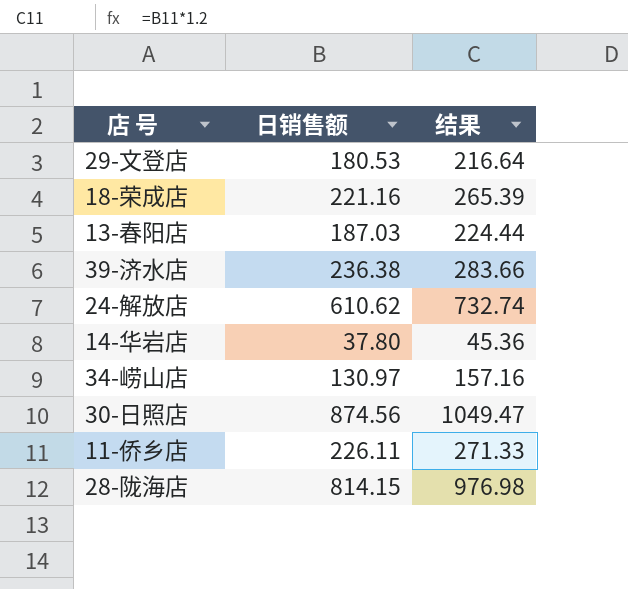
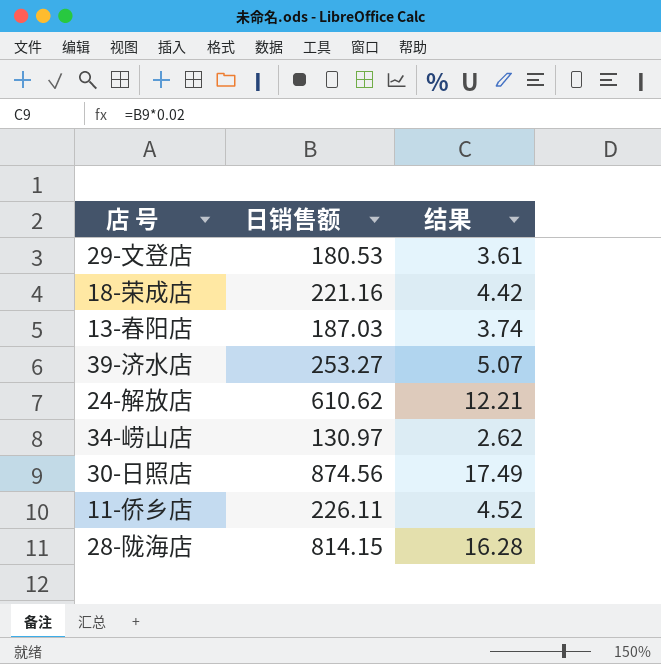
column 结果 | formula: [日销售额] * 1.2 -> [日销售额] * 0.02
row 14-华岩店: 37.80 | 45.36 -> none
39-济水店 | 日销售额: 236.38 -> 253.27

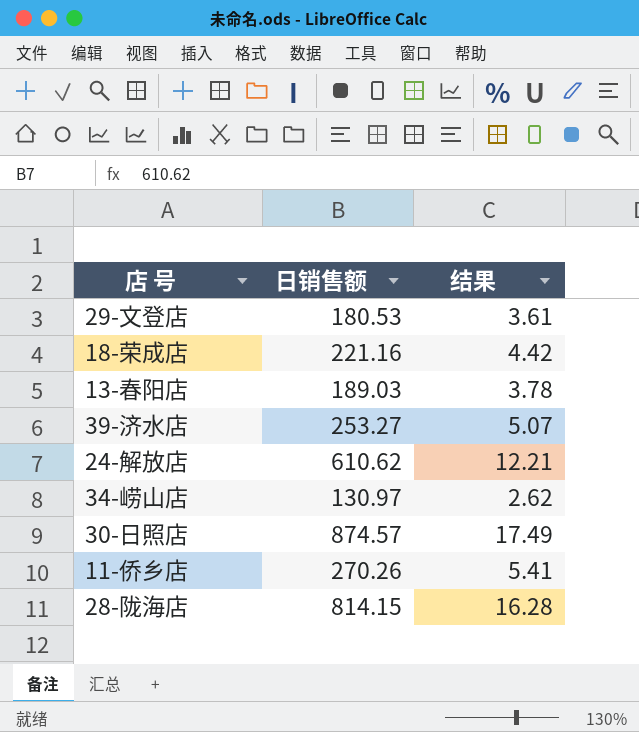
13-春阳店 | 日销售额: 187.03 -> 189.03
13-春阳店 | 结果: 3.74 -> 3.78
30-日照店 | 日销售额: 874.56 -> 874.57
11-侨乡店 | 日销售额: 226.11 -> 270.26
11-侨乡店 | 结果: 4.52 -> 5.41

